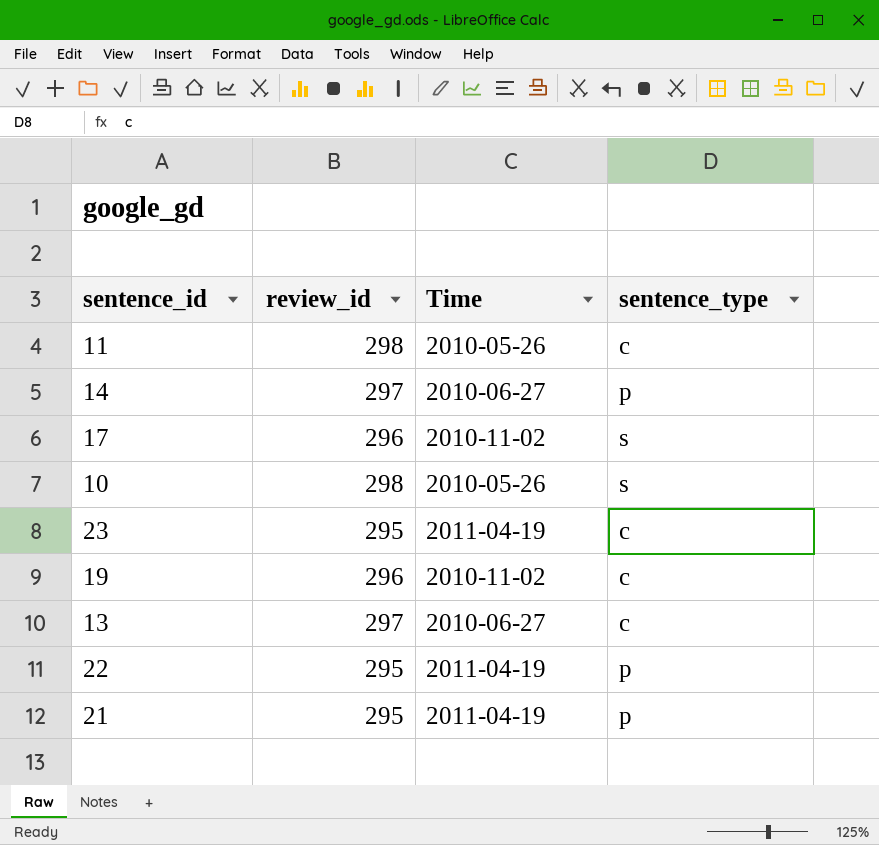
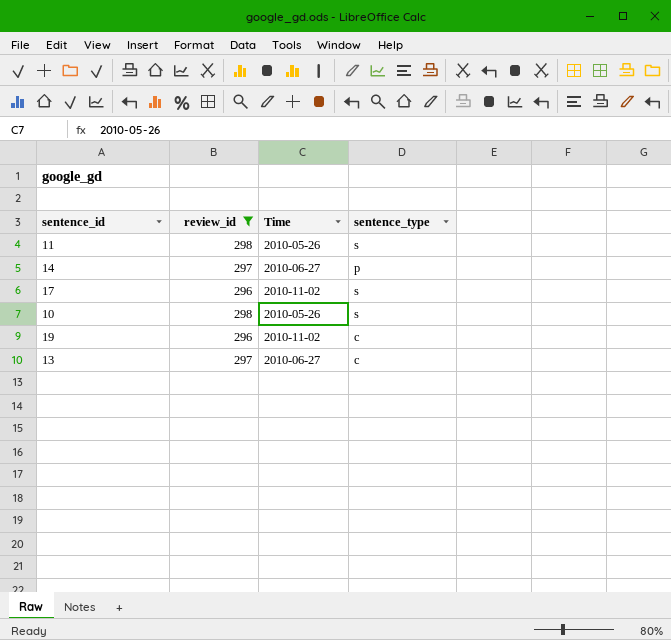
filter: none -> review_id != 295
11 | sentence_type: c -> s

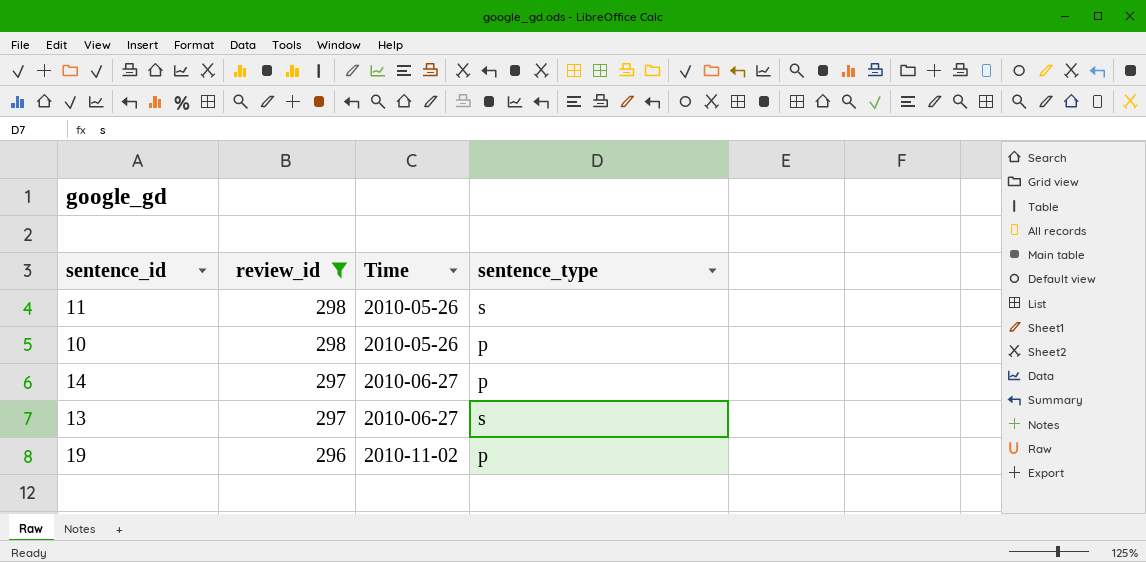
row order: none -> review_id descending
row 17: 296 | 2010-11-02 | s -> none
10 | sentence_type: s -> p
13 | sentence_type: c -> s
19 | sentence_type: c -> p

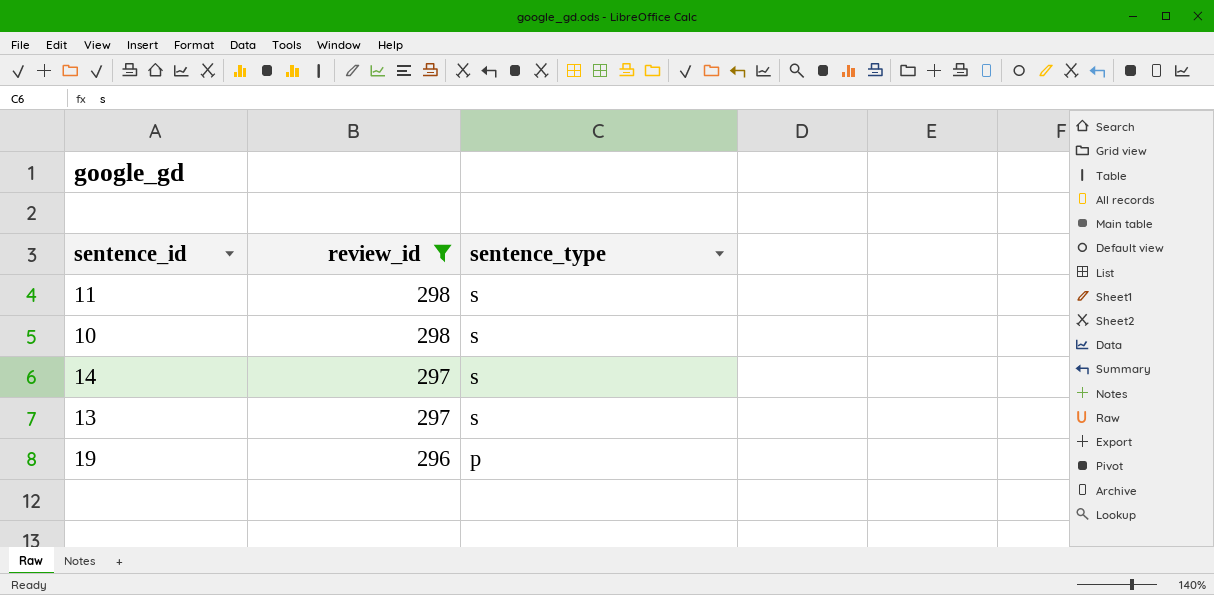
column Time | position: 3 -> none
10 | sentence_type: p -> s
14 | sentence_type: p -> s

